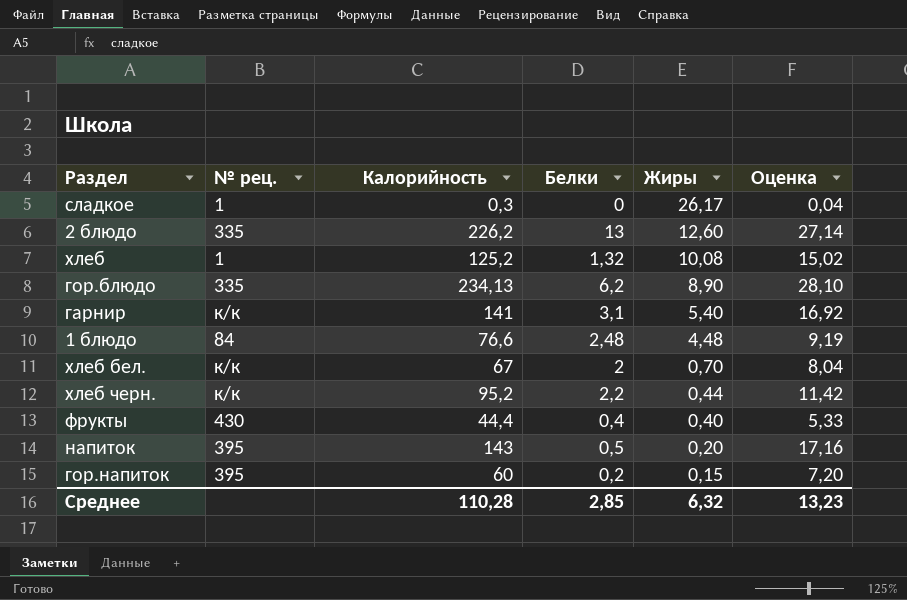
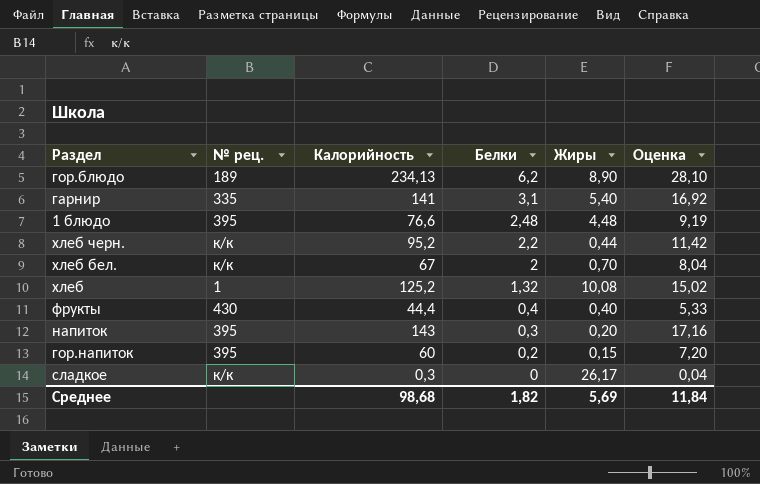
row order: Жиры descending -> Белки descending
row 2 блюдо: 335 | 226,2 | 13 | 12,60 | 27,14 -> none
гор.блюдо | № рец.: 335 -> 189
гарнир | № рец.: к/к -> 335
1 блюдо | № рец.: 84 -> 395
напиток | Белки: 0,5 -> 0,3
сладкое | № рец.: 1 -> к/к
Среднее | Калорийность: 110,28 -> 98,68
Среднее | Белки: 2,85 -> 1,82
Среднее | Жиры: 6,32 -> 5,69
Среднее | Оценка: 13,23 -> 11,84

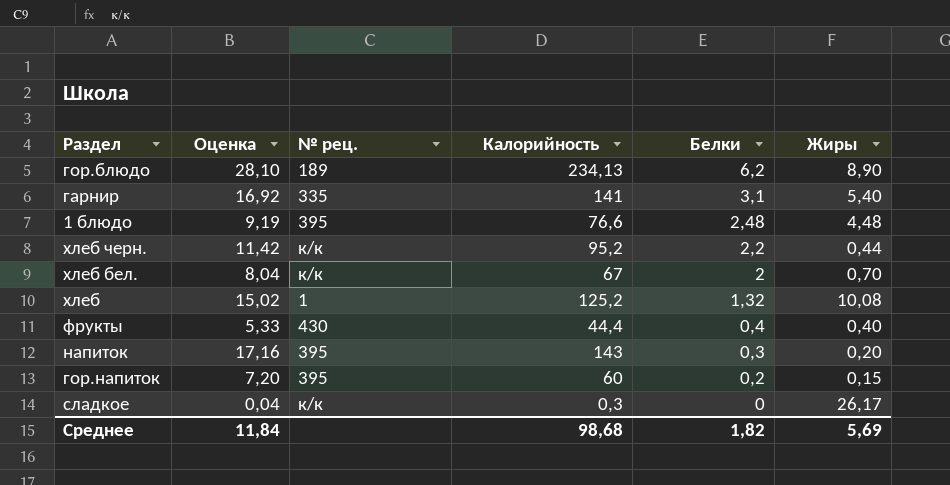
column Оценка | position: 6 -> 2

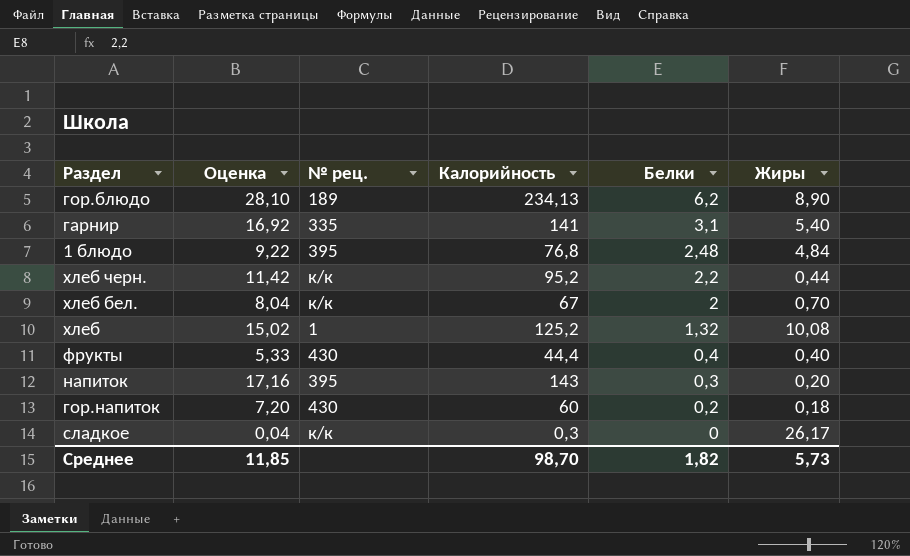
1 блюдо | Оценка: 9,19 -> 9,22
1 блюдо | Калорийность: 76,6 -> 76,8
1 блюдо | Жиры: 4,48 -> 4,84
гор.напиток | № рец.: 395 -> 430
гор.напиток | Жиры: 0,15 -> 0,18
Среднее | Оценка: 11,84 -> 11,85
Среднее | Калорийность: 98,68 -> 98,70
Среднее | Жиры: 5,69 -> 5,73

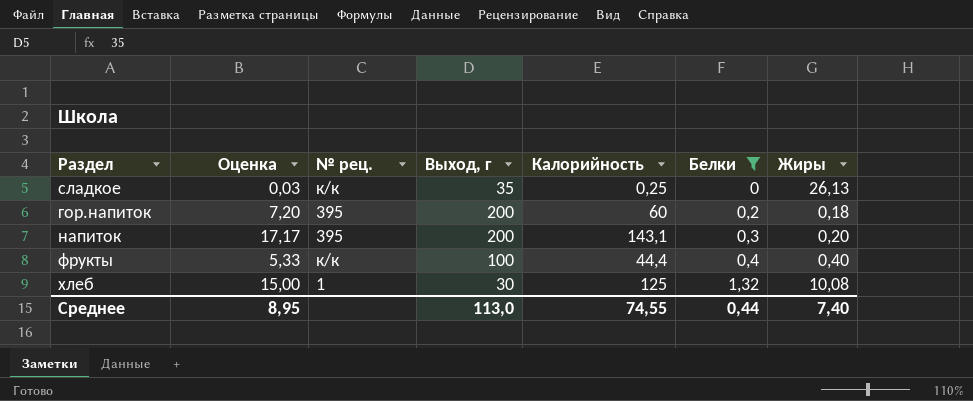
filter: none -> Белки <= 1,32
row order: Белки descending -> Белки ascending
column Выход, г | position: none -> 4
сладкое | Оценка: 0,04 -> 0,03
сладкое | Калорийность: 0,3 -> 0,25
сладкое | Жиры: 26,17 -> 26,13
гор.напиток | № рец.: 430 -> 395
напиток | Оценка: 17,16 -> 17,17
напиток | Калорийность: 143 -> 143,1
фрукты | № рец.: 430 -> к/к
хлеб | Оценка: 15,02 -> 15,00
хлеб | Калорийность: 125,2 -> 125
Среднее | Оценка: 11,85 -> 8,95
Среднее | Калорийность: 98,70 -> 74,55
Среднее | Белки: 1,82 -> 0,44
Среднее | Жиры: 5,73 -> 7,40

